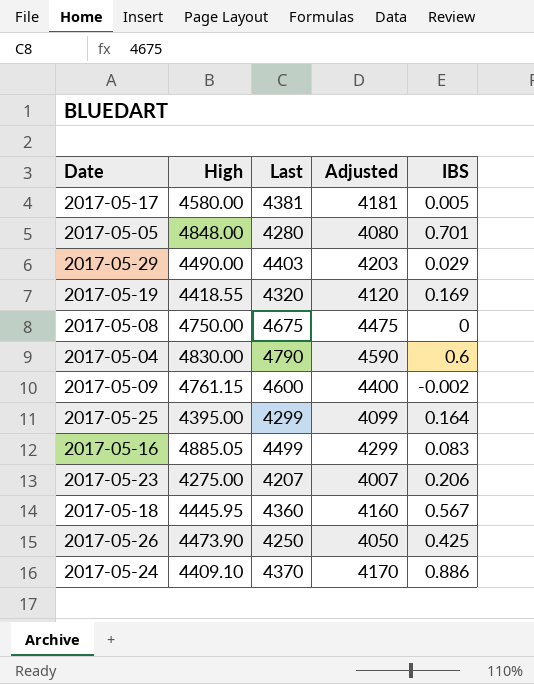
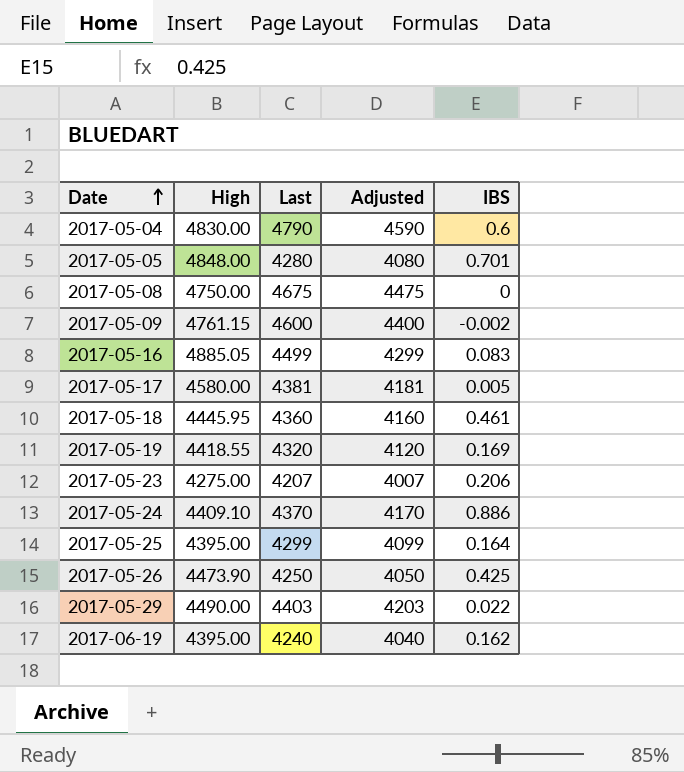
row order: none -> Date ascending
2017-05-18 | IBS: 0.567 -> 0.461
2017-05-29 | IBS: 0.029 -> 0.022
row 2017-06-19: none -> 4395.00 | 4240 | 4040 | 0.162

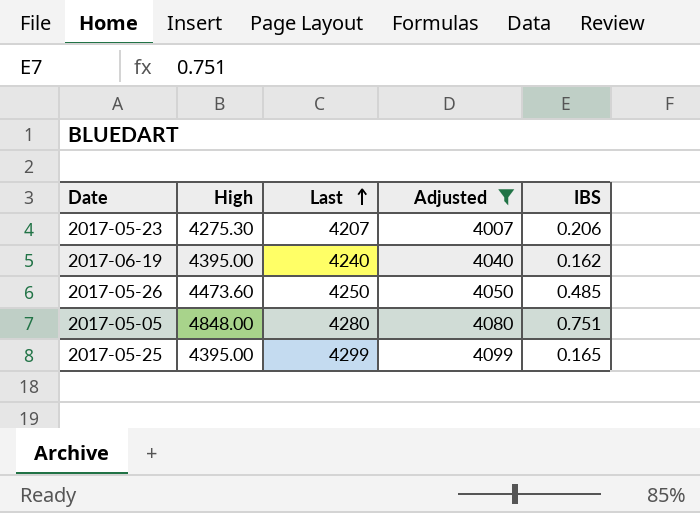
filter: none -> Adjusted <= 4099
row order: Date ascending -> Last ascending
2017-05-23 | High: 4275.00 -> 4275.30
2017-05-26 | High: 4473.90 -> 4473.60
2017-05-26 | IBS: 0.425 -> 0.485
2017-05-05 | IBS: 0.701 -> 0.751
2017-05-25 | IBS: 0.164 -> 0.165

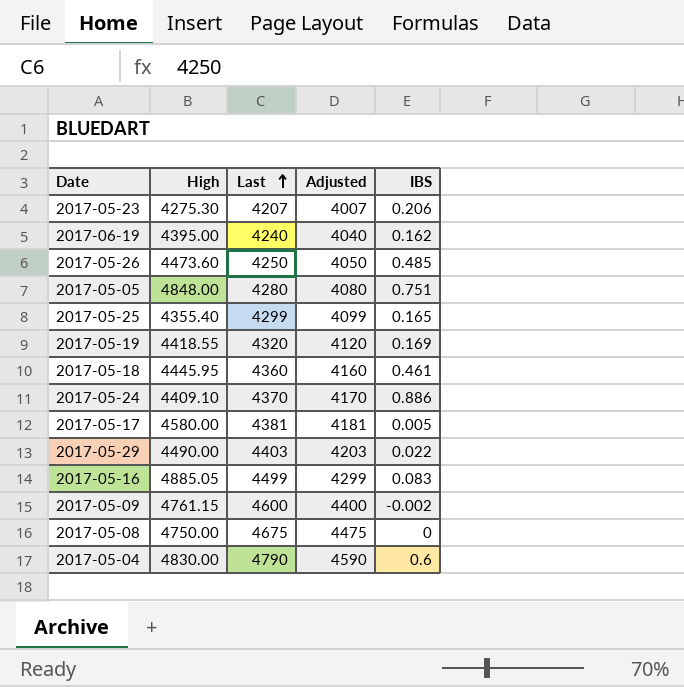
filter: Adjusted <= 4099 -> none
2017-05-25 | High: 4395.00 -> 4355.40

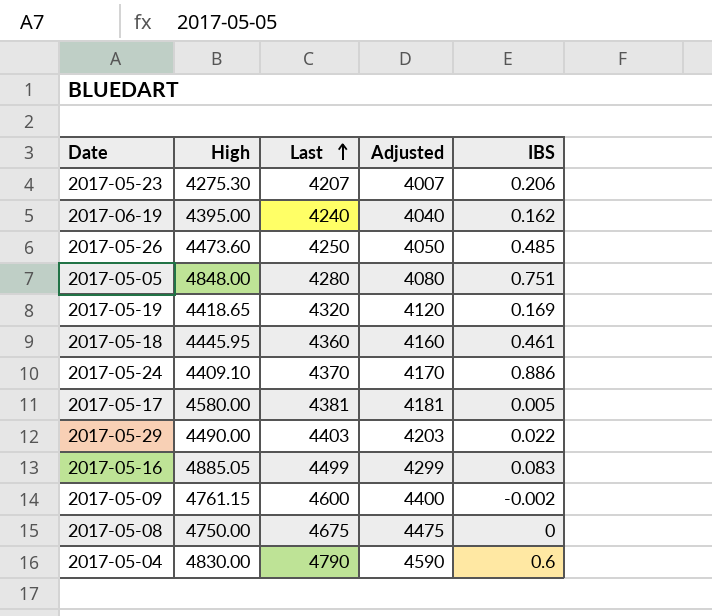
row 2017-05-25: 4355.40 | 4299 | 4099 | 0.165 -> none
2017-05-19 | High: 4418.55 -> 4418.65

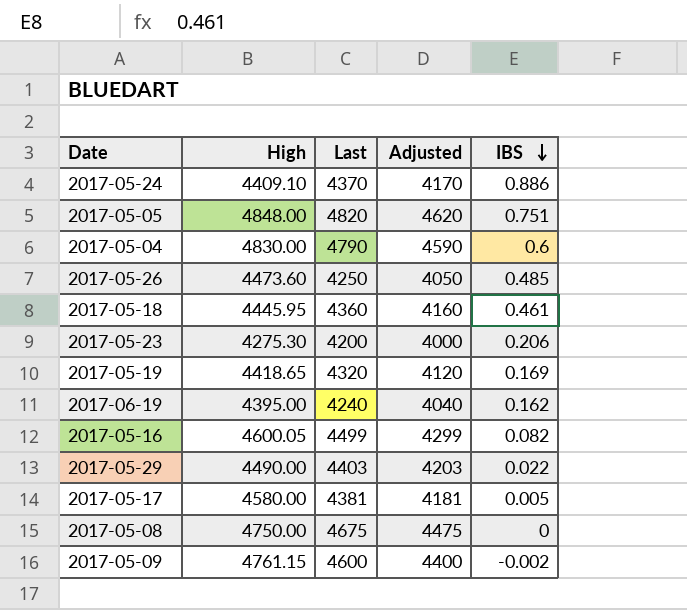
row order: Last ascending -> IBS descending
2017-05-05 | Last: 4280 -> 4820
2017-05-05 | Adjusted: 4080 -> 4620
2017-05-23 | Last: 4207 -> 4200
2017-05-23 | Adjusted: 4007 -> 4000
2017-05-16 | High: 4885.05 -> 4600.05
2017-05-16 | IBS: 0.083 -> 0.082

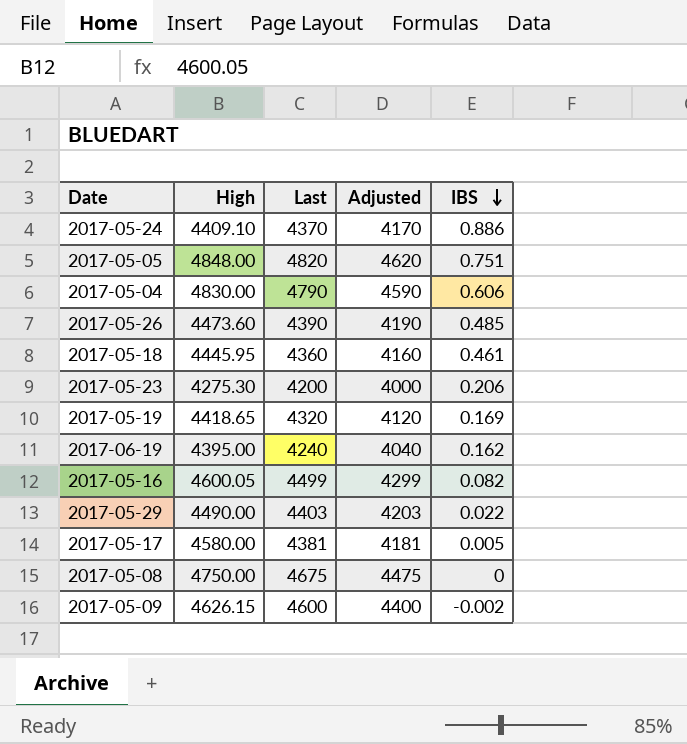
2017-05-04 | IBS: 0.6 -> 0.606
2017-05-26 | Last: 4250 -> 4390
2017-05-26 | Adjusted: 4050 -> 4190
2017-05-09 | High: 4761.15 -> 4626.15

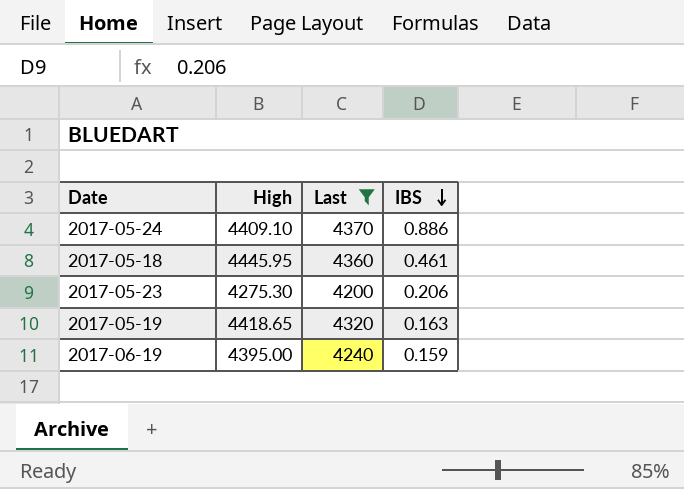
filter: none -> Last <= 4370
column Adjusted | formula: [Last] - 200 -> none
2017-05-19 | IBS: 0.169 -> 0.163
2017-06-19 | IBS: 0.162 -> 0.159

